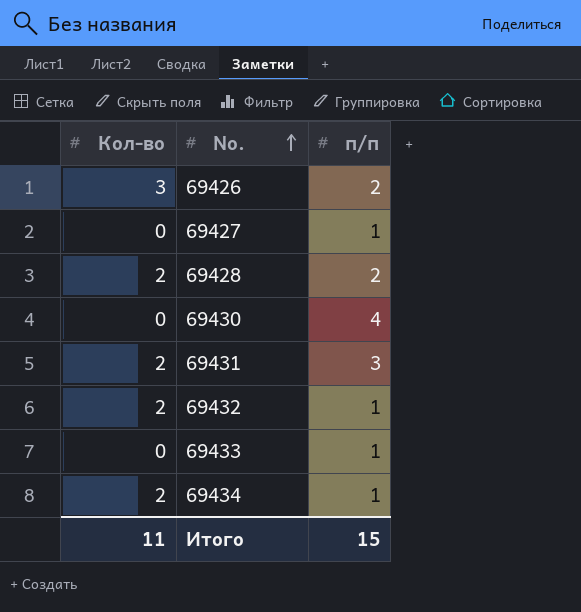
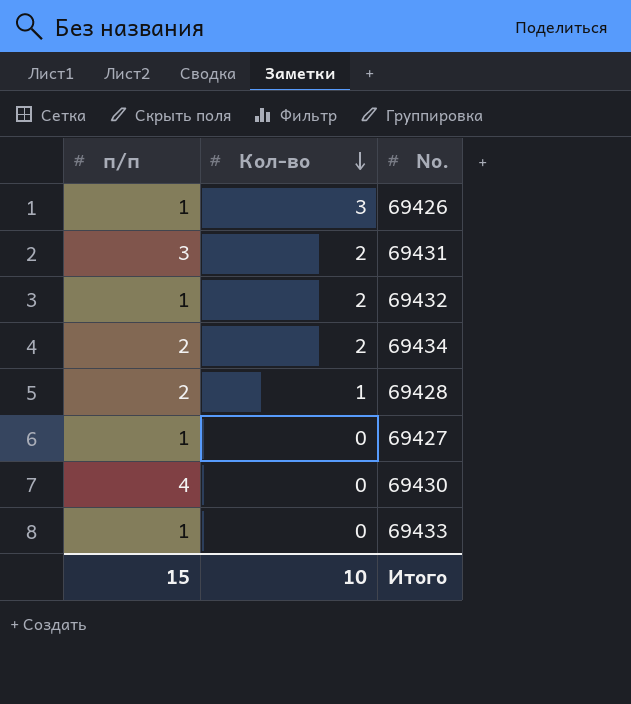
row order: No. ascending -> Кол-во descending
column п/п | position: 3 -> 1
69426 | п/п: 2 -> 1
69434 | п/п: 1 -> 2
69428 | Кол-во: 2 -> 1
Итого | Кол-во: 11 -> 10

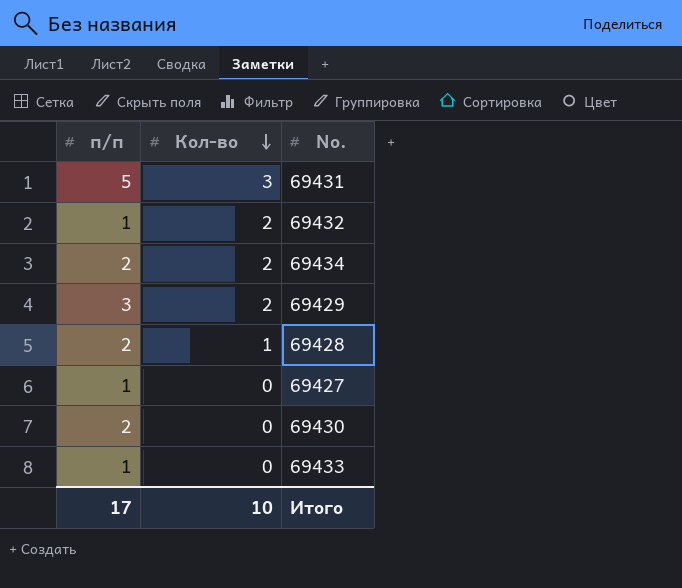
row 69426: 1 | 3 -> none
69431 | п/п: 3 -> 5
69431 | Кол-во: 2 -> 3
row 69429: none -> 3 | 2
69430 | п/п: 4 -> 2
Итого | п/п: 15 -> 17

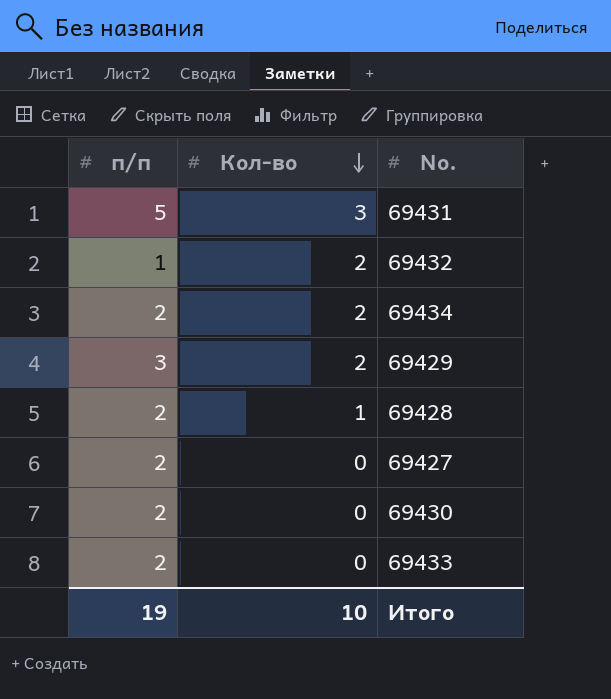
69427 | п/п: 1 -> 2
69433 | п/п: 1 -> 2
Итого | п/п: 17 -> 19

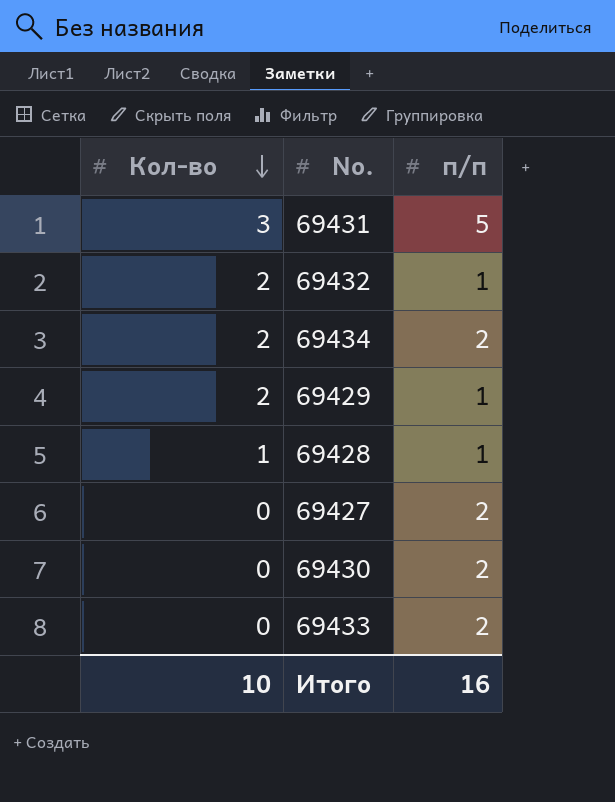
column п/п | position: 1 -> 3
69429 | п/п: 3 -> 1
69428 | п/п: 2 -> 1
Итого | п/п: 19 -> 16

